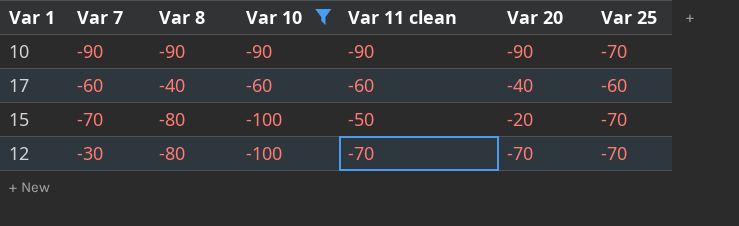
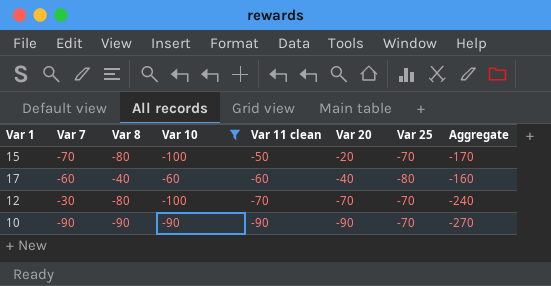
row order: none -> Var 11 clean descending
column Aggregate | formula: none -> [Var 10] + [Var 11 clean] + [Var 20]
17 | Var 25: -60 -> -80

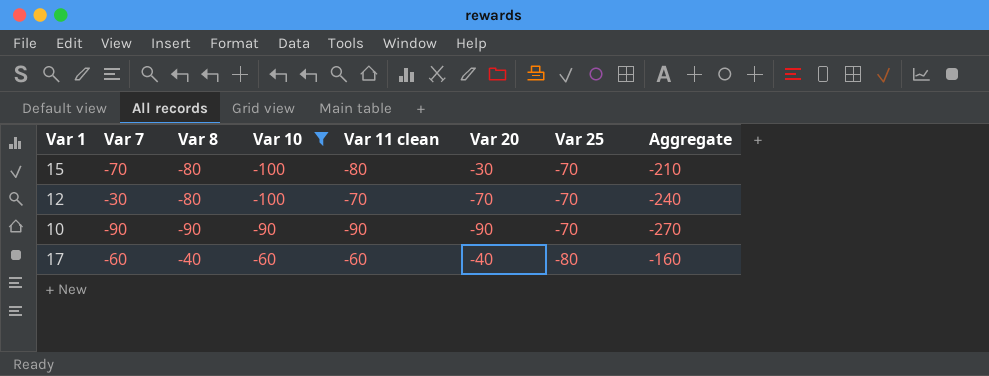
row order: Var 11 clean descending -> Var 10 ascending
15 | Var 11 clean: -50 -> -80
15 | Var 20: -20 -> -30
15 | Aggregate: -170 -> -210

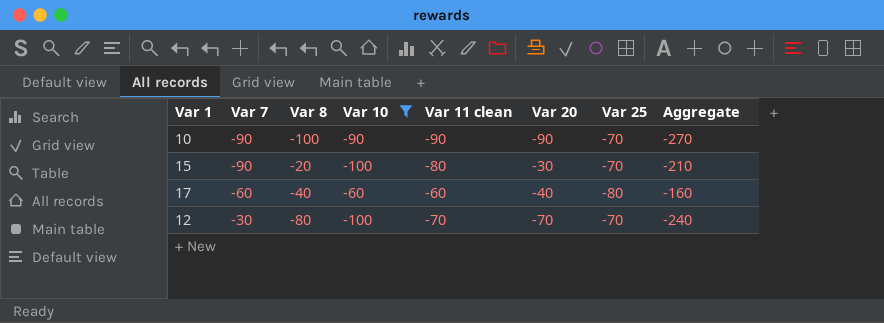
row order: Var 10 ascending -> Var 7 ascending
10 | Var 8: -90 -> -100
15 | Var 7: -70 -> -90
15 | Var 8: -80 -> -20

